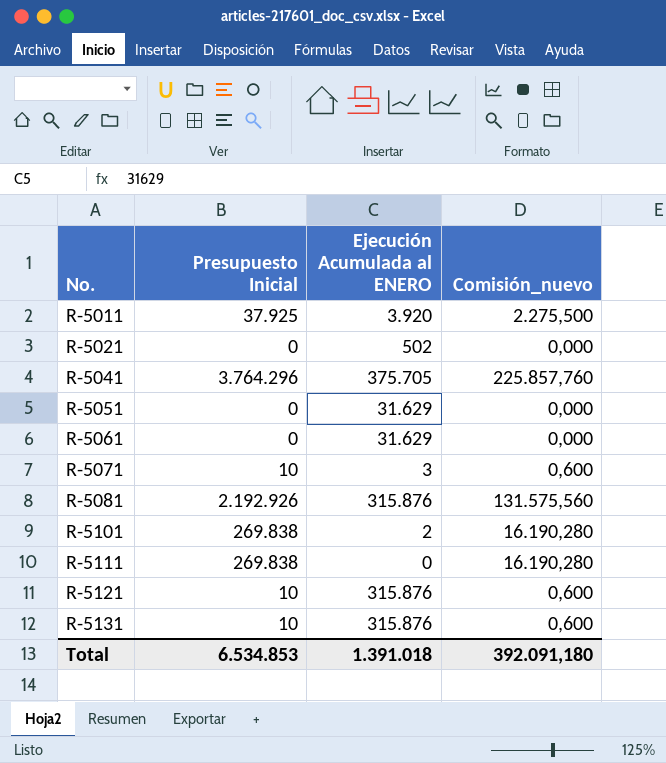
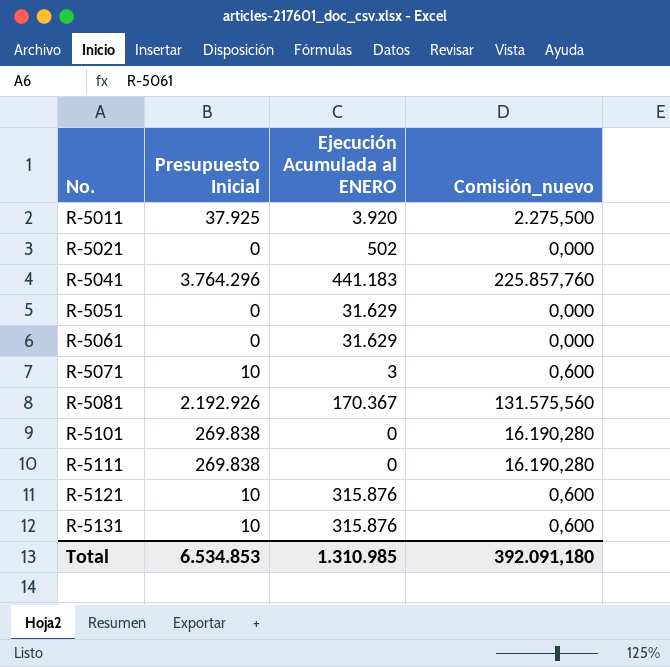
R-5041 | Ejecución Acumulada al ENERO: 375.705 -> 441.183
R-5081 | Ejecución Acumulada al ENERO: 315.876 -> 170.367
R-5101 | Ejecución Acumulada al ENERO: 2 -> 0
Total | Ejecución Acumulada al ENERO: 1.391.018 -> 1.310.985

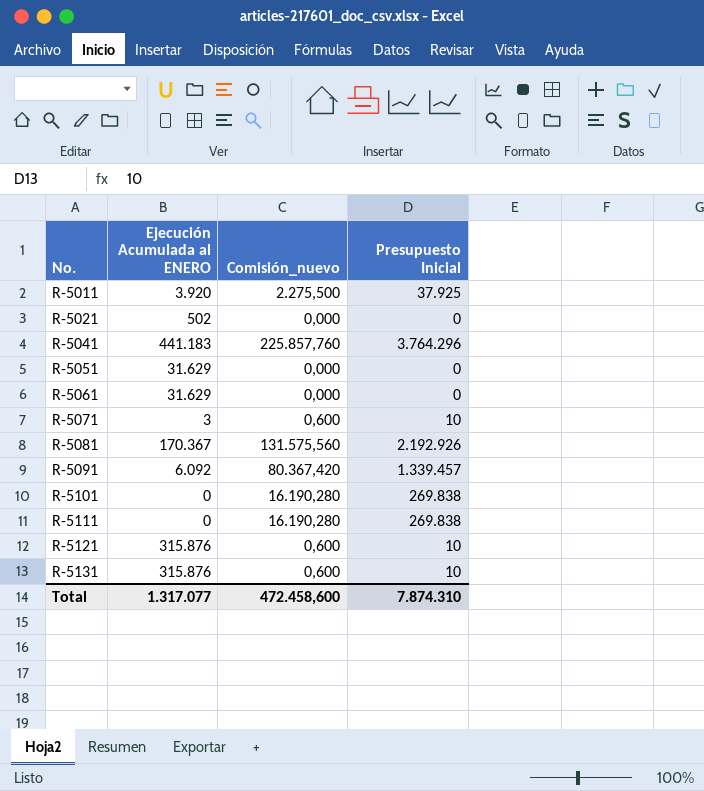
column Presupuesto Inicial | position: 2 -> 4
row R-5091: none -> 6.092 | 80.367,420 | 1.339.457
Total | Ejecución Acumulada al ENERO: 1.310.985 -> 1.317.077
Total | Comisión_nuevo: 392.091,180 -> 472.458,600
Total | Presupuesto Inicial: 6.534.853 -> 7.874.310

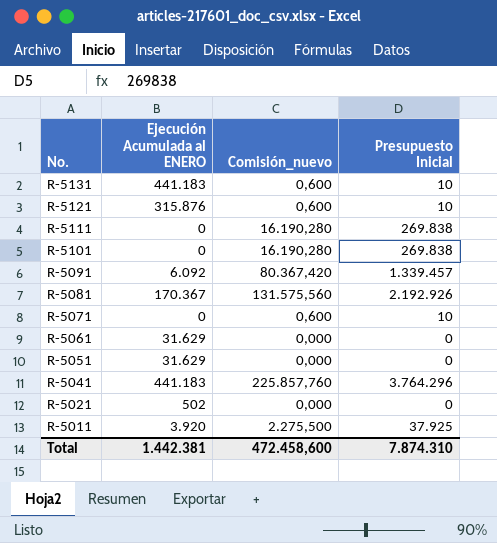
row order: No. ascending -> No. descending
R-5131 | Ejecución Acumulada al ENERO: 315.876 -> 441.183
R-5071 | Ejecución Acumulada al ENERO: 3 -> 0
Total | Ejecución Acumulada al ENERO: 1.317.077 -> 1.442.381

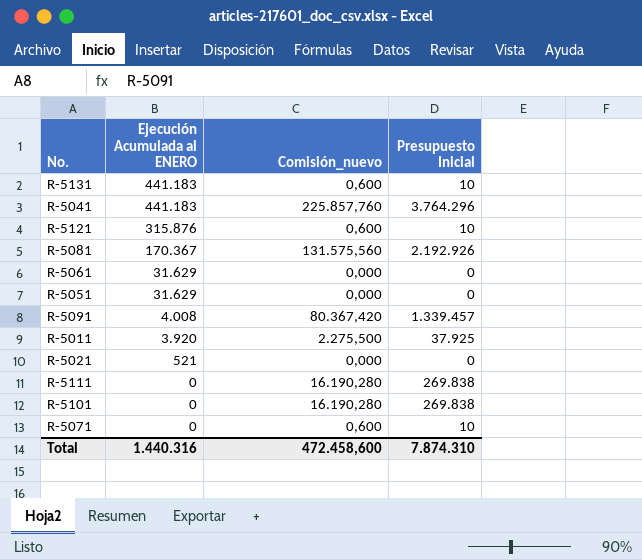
row order: No. descending -> Ejecución Acumulada al ENERO descending
R-5091 | Ejecución Acumulada al ENERO: 6.092 -> 4.008
R-5021 | Ejecución Acumulada al ENERO: 502 -> 521
Total | Ejecución Acumulada al ENERO: 1.442.381 -> 1.440.316

